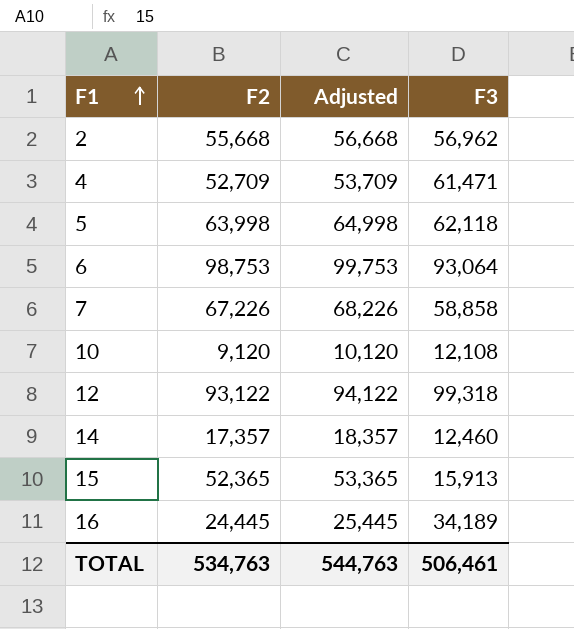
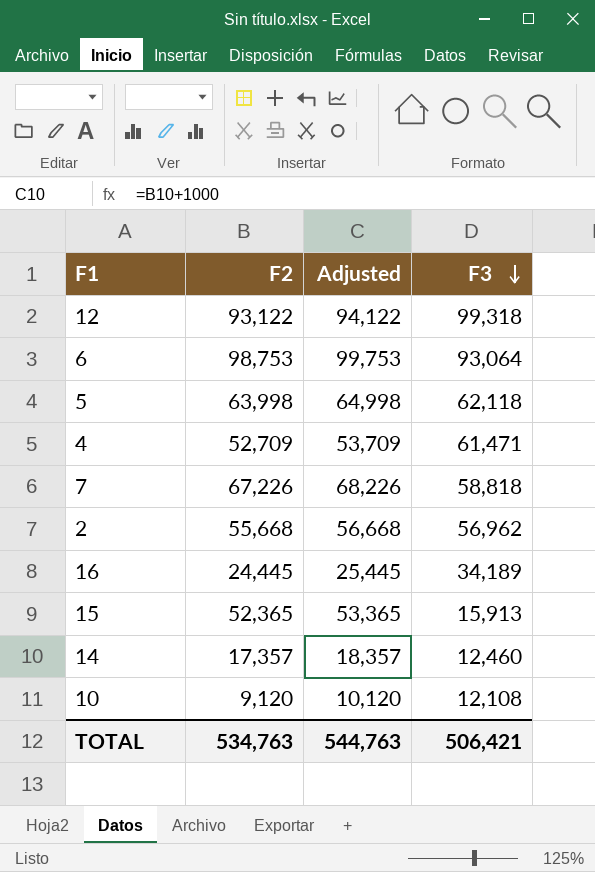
row order: F1 ascending -> F3 descending
7 | F3: 58,858 -> 58,818
TOTAL | F3: 506,461 -> 506,421

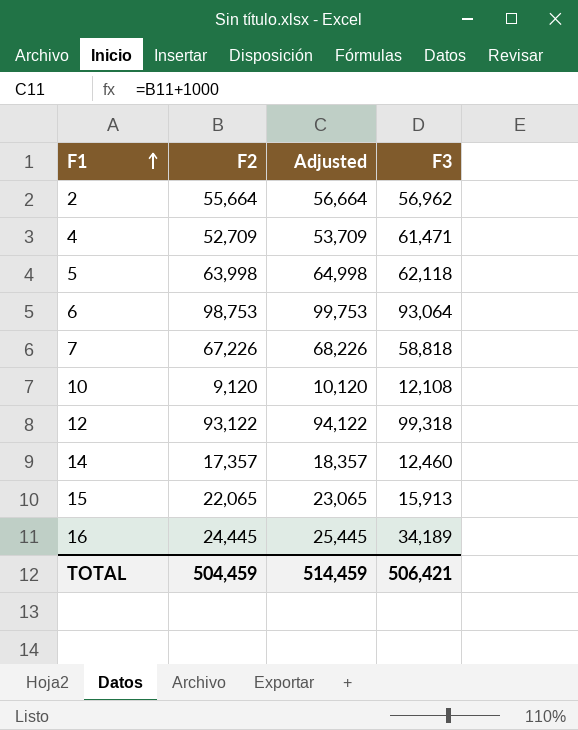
row order: F3 descending -> F1 ascending
2 | F2: 55,668 -> 55,664
2 | Adjusted: 56,668 -> 56,664
15 | F2: 52,365 -> 22,065
15 | Adjusted: 53,365 -> 23,065
TOTAL | F2: 534,763 -> 504,459
TOTAL | Adjusted: 544,763 -> 514,459

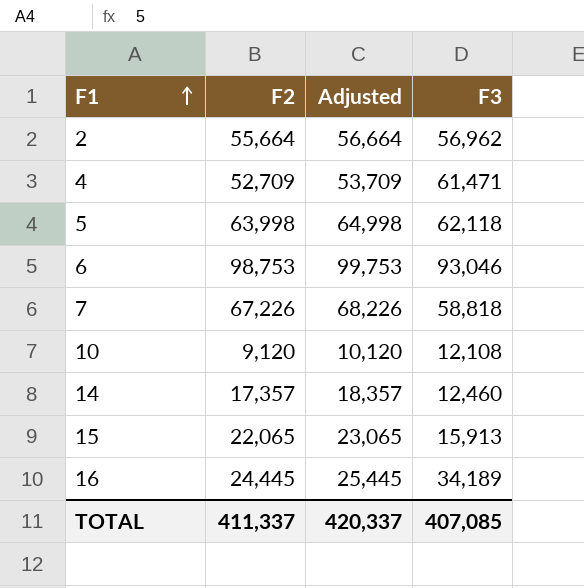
row 12: 93,122 | 94,122 | 99,318 -> none
6 | F3: 93,064 -> 93,046
TOTAL | F2: 504,459 -> 411,337
TOTAL | Adjusted: 514,459 -> 420,337
TOTAL | F3: 506,421 -> 407,085

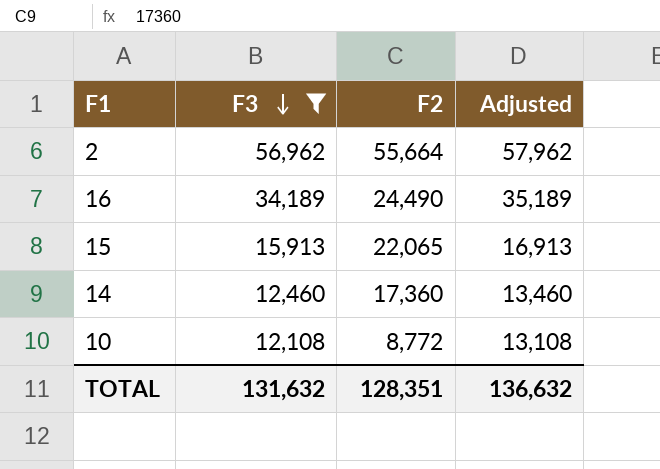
filter: none -> F3 <= 56,962
row order: F1 ascending -> F3 descending
column F3 | position: 4 -> 2
column Adjusted | formula: [F2] + 1000 -> [F3] + 1000
16 | F2: 24,445 -> 24,490
14 | F2: 17,357 -> 17,360
10 | F2: 9,120 -> 8,772
TOTAL | F3: 407,085 -> 131,632
TOTAL | F2: 411,337 -> 128,351
TOTAL | Adjusted: 420,337 -> 136,632

